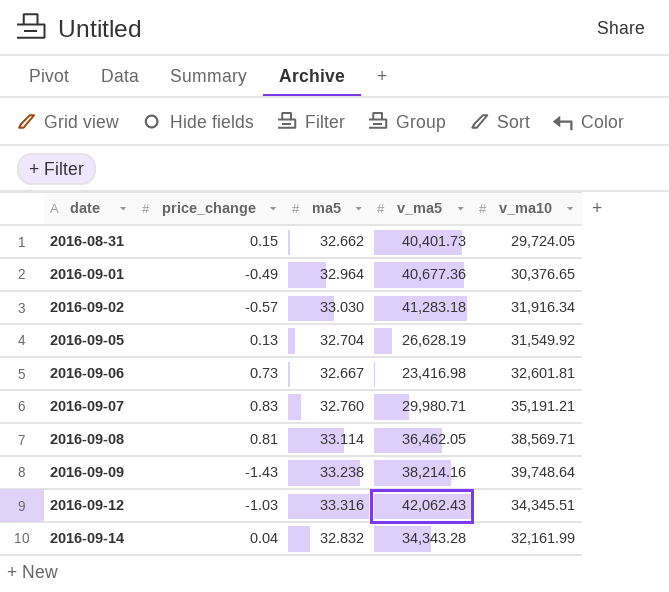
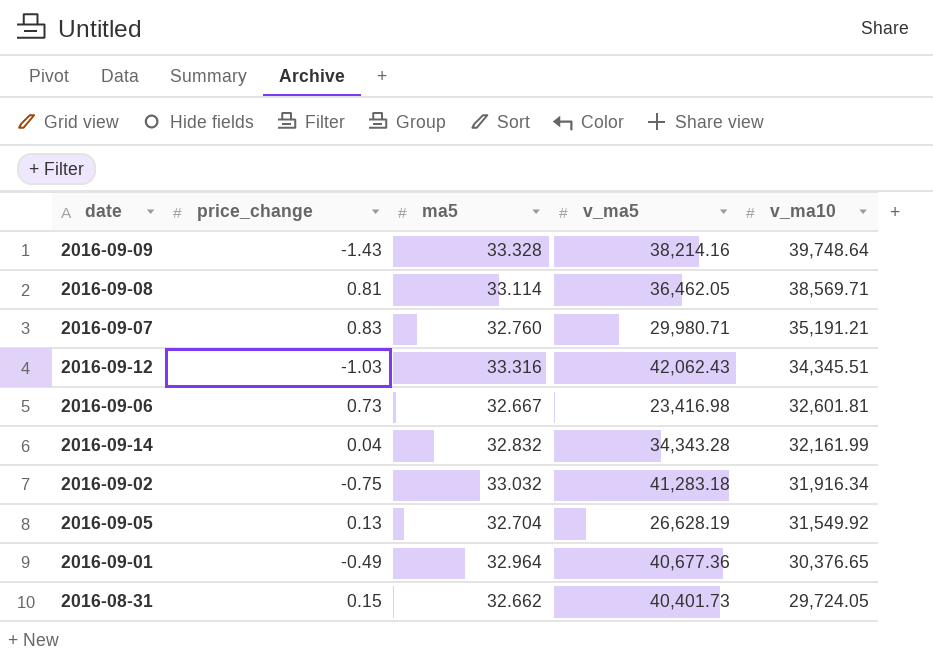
row order: date ascending -> v_ma10 descending
2016-09-09 | ma5: 33.238 -> 33.328
2016-09-02 | price_change: -0.57 -> -0.75
2016-09-02 | ma5: 33.030 -> 33.032

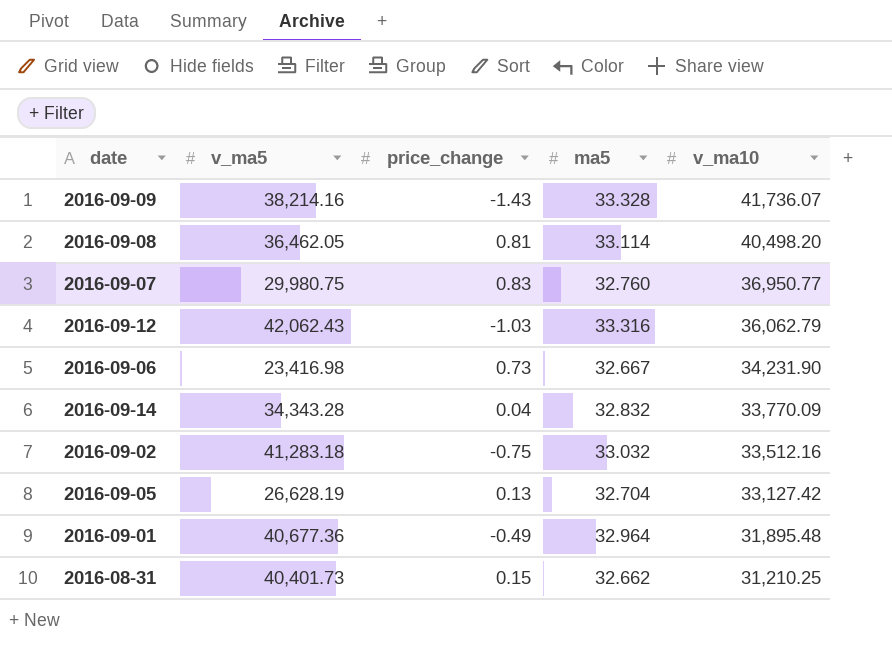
column v_ma5 | position: 4 -> 2
2016-09-09 | v_ma10: 39,748.64 -> 41,736.07
2016-09-08 | v_ma10: 38,569.71 -> 40,498.20
2016-09-07 | v_ma5: 29,980.71 -> 29,980.75
2016-09-07 | v_ma10: 35,191.21 -> 36,950.77
2016-09-12 | v_ma10: 34,345.51 -> 36,062.79
2016-09-06 | v_ma10: 32,601.81 -> 34,231.90
2016-09-14 | v_ma10: 32,161.99 -> 33,770.09
2016-09-02 | v_ma10: 31,916.34 -> 33,512.16
2016-09-05 | v_ma10: 31,549.92 -> 33,127.42
2016-09-01 | v_ma10: 30,376.65 -> 31,895.48
2016-08-31 | v_ma10: 29,724.05 -> 31,210.25

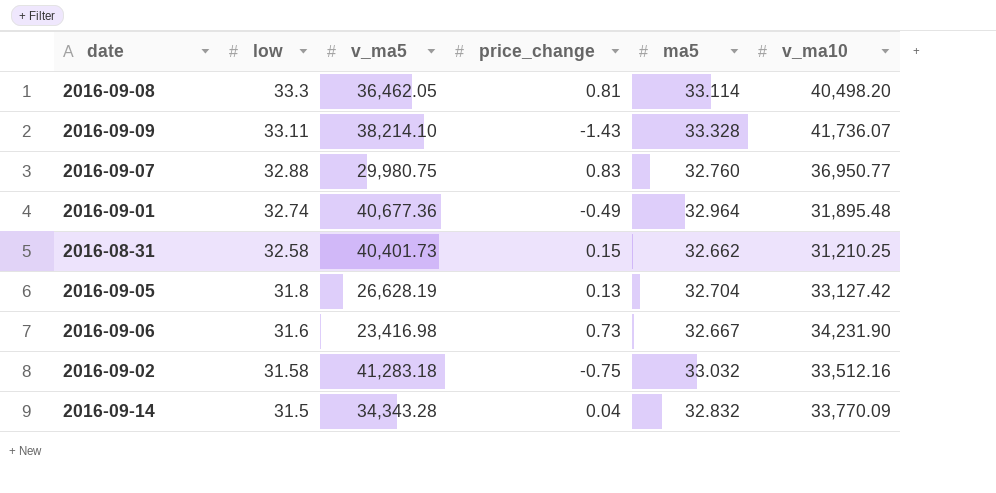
row order: v_ma10 descending -> low descending
column low | position: none -> 2
row 2016-09-12: 42,062.43 | -1.03 | 33.316 | 36,062.79 -> none
2016-09-09 | v_ma5: 38,214.16 -> 38,214.10

